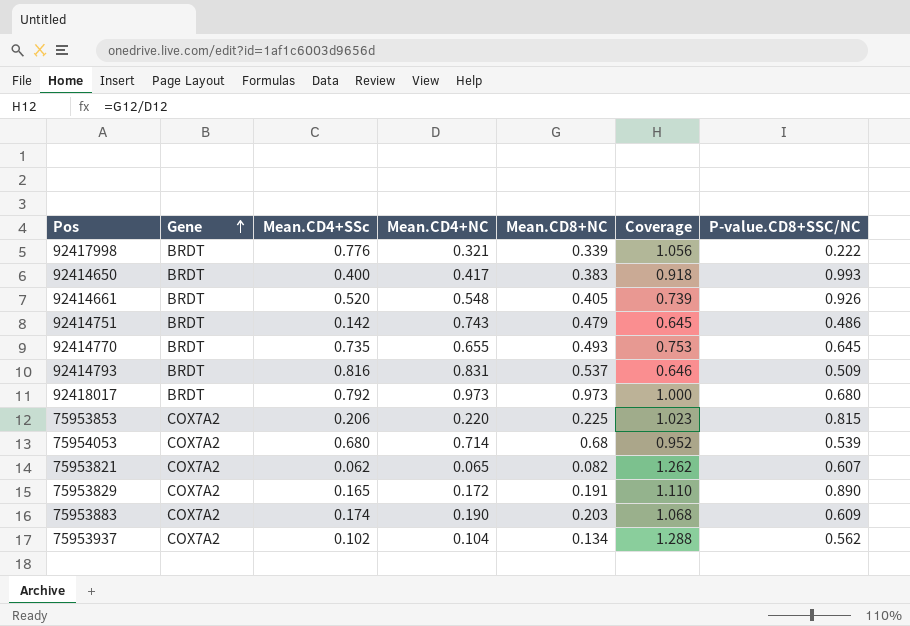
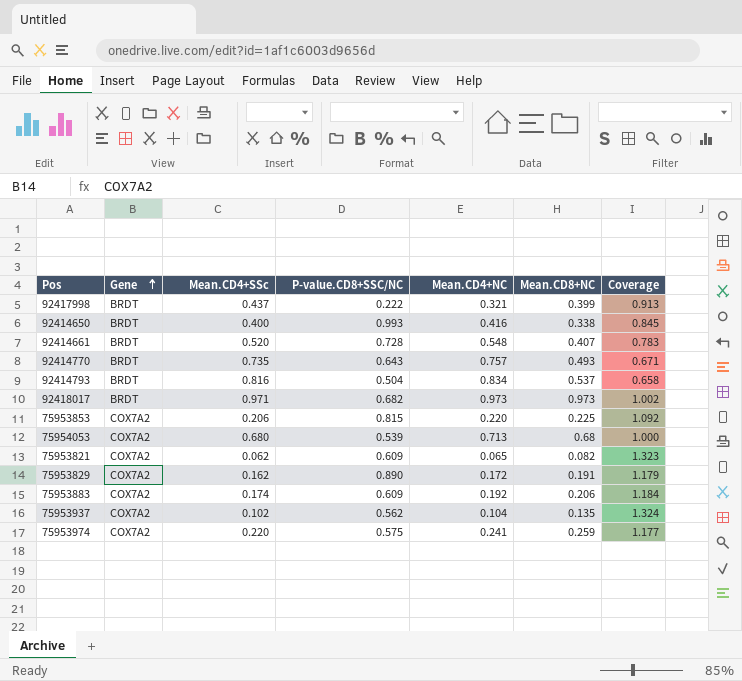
column P-value.CD8+SSC/NC | position: 7 -> 4
column Coverage | formula: [Mean.CD8+NC] / [Mean.CD4+NC] -> [Mean.CD8+NC] / [Mean.CD4+SSc]
row 92414751: BRDT | 0.142 | 0.743 | 0.479 | 0.645 | 0.486 -> none
92417998 | Mean.CD4+SSc: 0.776 -> 0.437
92417998 | Mean.CD8+NC: 0.339 -> 0.399
92414650 | Mean.CD4+NC: 0.417 -> 0.416
92414650 | Mean.CD8+NC: 0.383 -> 0.338
92414661 | P-value.CD8+SSC/NC: 0.926 -> 0.728
92414661 | Mean.CD8+NC: 0.405 -> 0.407
92414770 | P-value.CD8+SSC/NC: 0.645 -> 0.643
92414770 | Mean.CD4+NC: 0.655 -> 0.757
92414793 | P-value.CD8+SSC/NC: 0.509 -> 0.504
92414793 | Mean.CD4+NC: 0.831 -> 0.834
92418017 | Mean.CD4+SSc: 0.792 -> 0.971
92418017 | P-value.CD8+SSC/NC: 0.680 -> 0.682
75954053 | Mean.CD4+NC: 0.714 -> 0.713
75953821 | P-value.CD8+SSC/NC: 0.607 -> 0.609
75953829 | Mean.CD4+SSc: 0.165 -> 0.162
75953883 | Mean.CD4+NC: 0.190 -> 0.192
75953883 | Mean.CD8+NC: 0.203 -> 0.206
75953937 | Mean.CD8+NC: 0.134 -> 0.135
row 75953974: none -> COX7A2 | 0.220 | 0.575 | 0.241 | 0.259 | 1.177

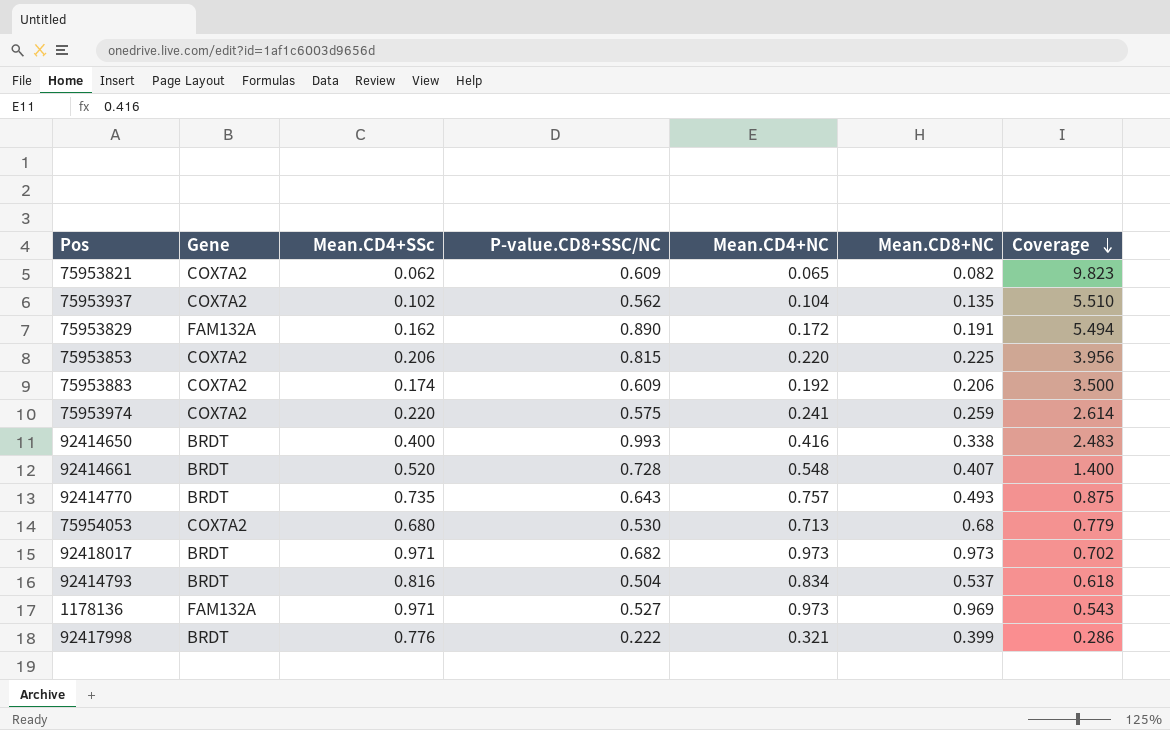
row order: Gene ascending -> Coverage descending
column Coverage | formula: [Mean.CD8+NC] / [Mean.CD4+SSc] -> [P-value.CD8+SSC/NC] / [Mean.CD4+SSc]
75953829 | Gene: COX7A2 -> FAM132A
75954053 | P-value.CD8+SSC/NC: 0.539 -> 0.530
row 1178136: none -> FAM132A | 0.971 | 0.527 | 0.973 | 0.969 | 0.543
92417998 | Mean.CD4+SSc: 0.437 -> 0.776

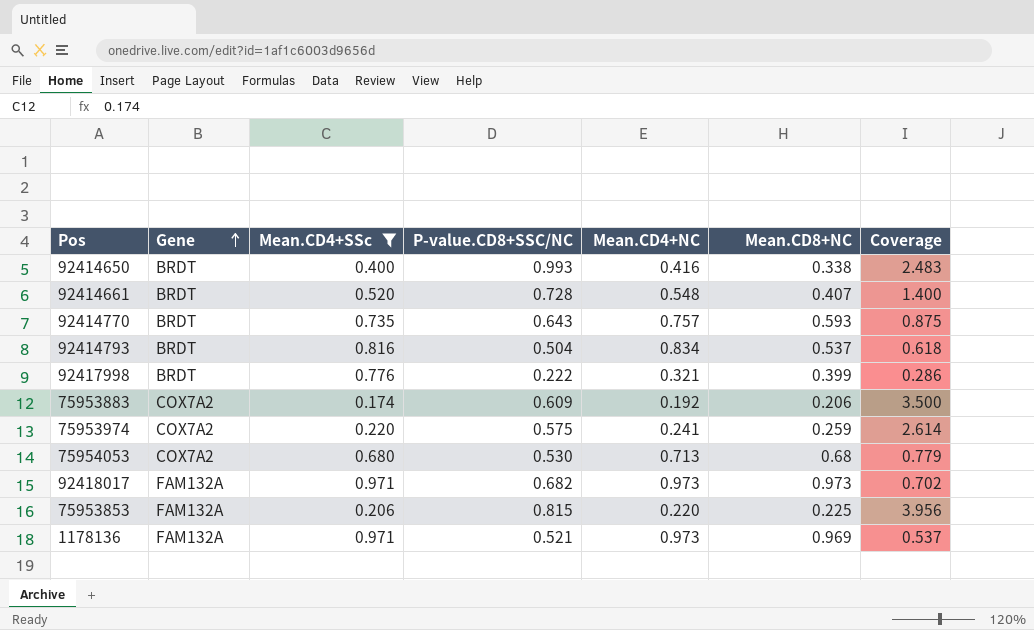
filter: none -> Mean.CD4+SSc >= 0.174
row order: Coverage descending -> Gene ascending
92414770 | Mean.CD8+NC: 0.493 -> 0.593
92418017 | Gene: BRDT -> FAM132A
75953853 | Gene: COX7A2 -> FAM132A
1178136 | P-value.CD8+SSC/NC: 0.527 -> 0.521
1178136 | Coverage: 0.543 -> 0.537

